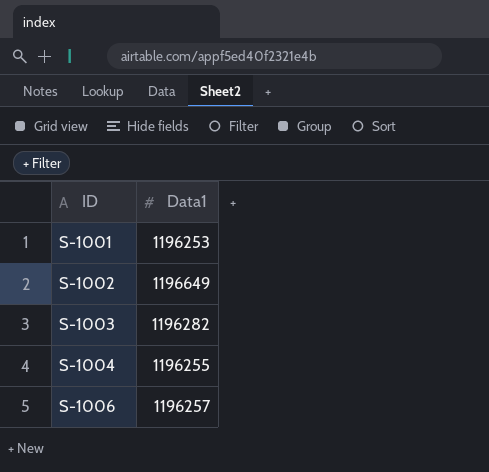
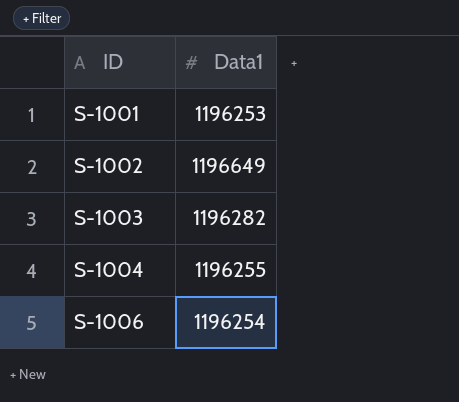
S-1006 | Data1: 1196257 -> 1196254

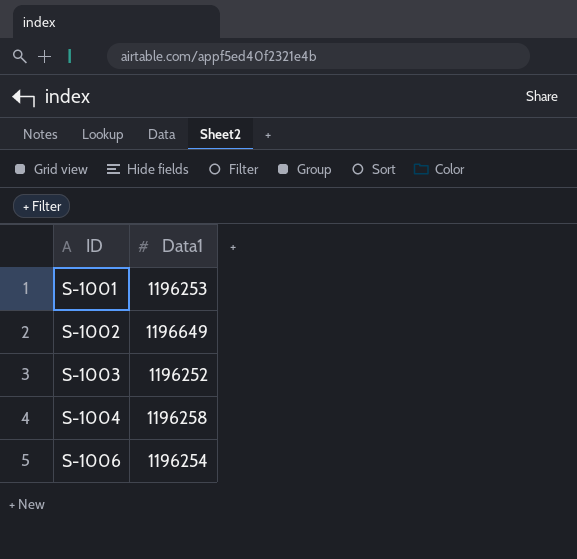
S-1003 | Data1: 1196282 -> 1196252
S-1004 | Data1: 1196255 -> 1196258

